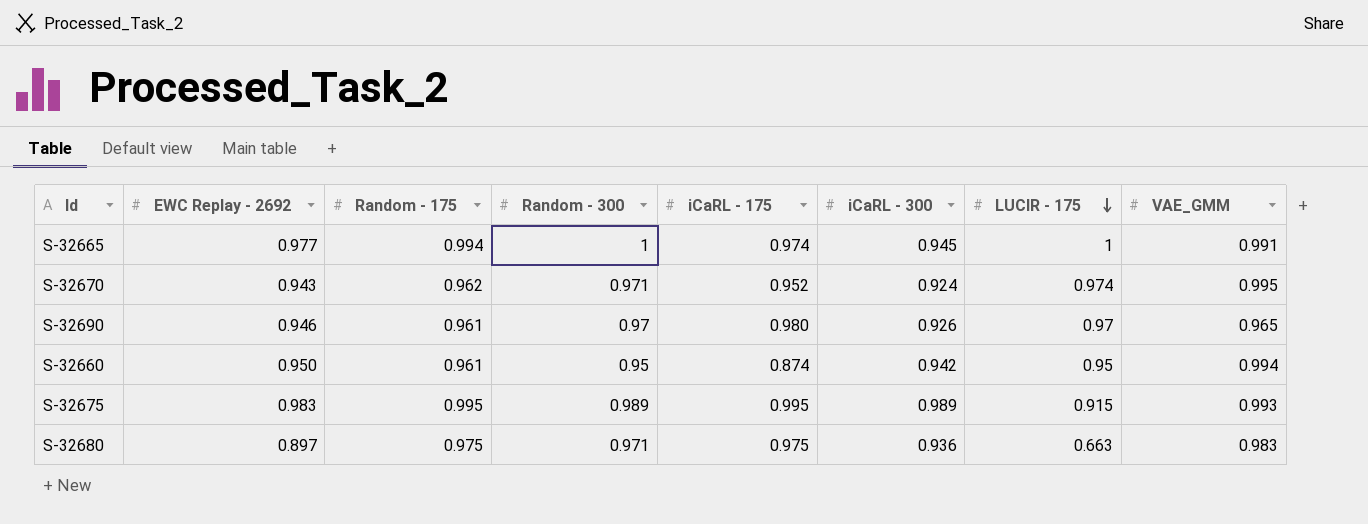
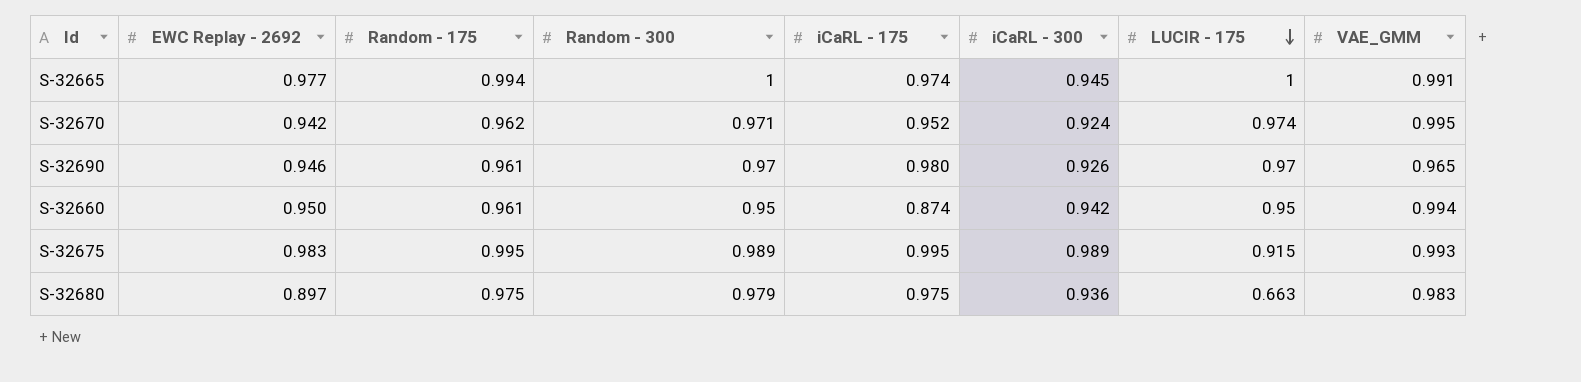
S-32670 | EWC Replay - 2692: 0.943 -> 0.942
S-32680 | Random - 300: 0.971 -> 0.979

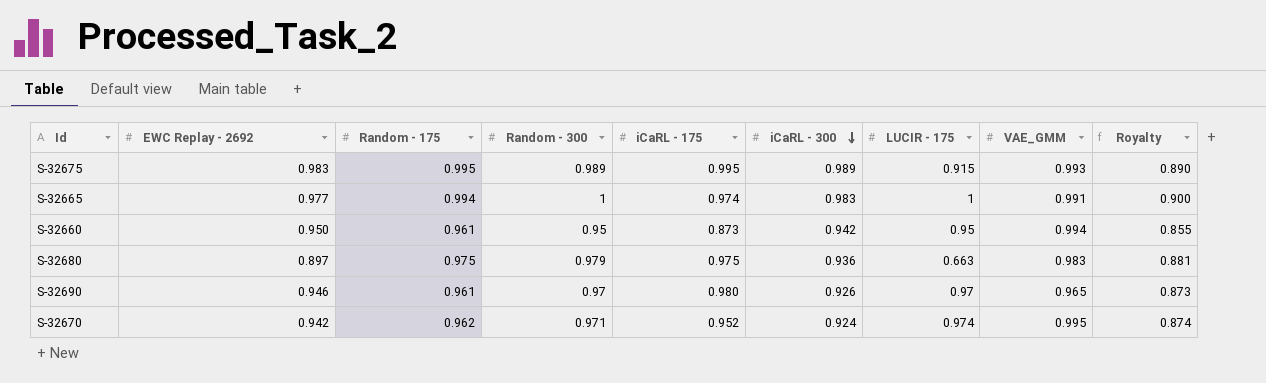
row order: LUCIR - 175 descending -> iCaRL - 300 descending
column Royalty | formula: none -> [Random - 300] * 0.9
S-32665 | iCaRL - 300: 0.945 -> 0.983
S-32660 | iCaRL - 175: 0.874 -> 0.873

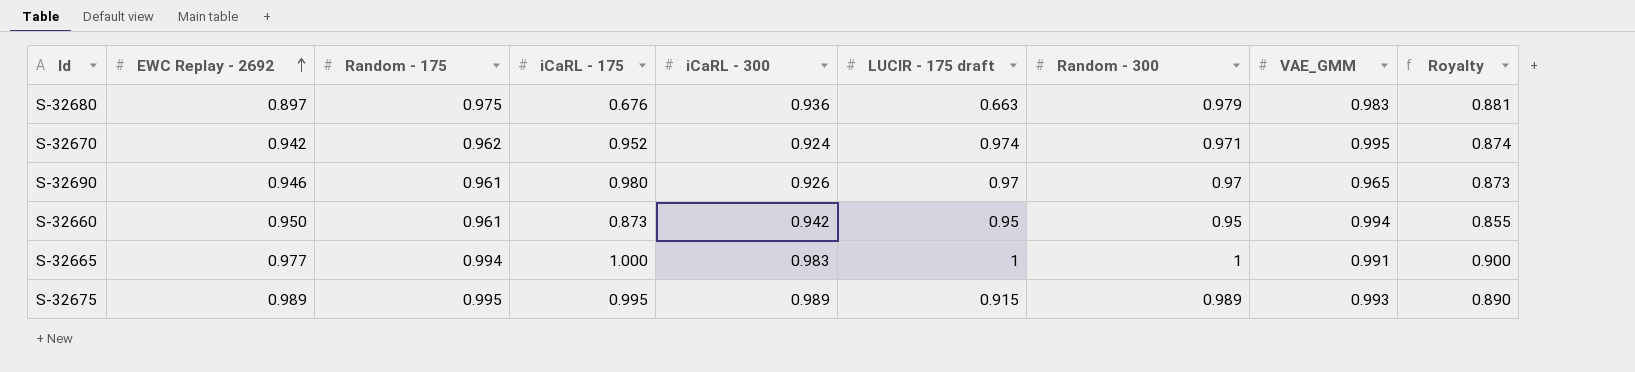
row order: iCaRL - 300 descending -> EWC Replay - 2692 ascending
column name: LUCIR - 175 -> LUCIR - 175 draft
column Random - 300 | position: 4 -> 7
S-32680 | iCaRL - 175: 0.975 -> 0.676
S-32665 | iCaRL - 175: 0.974 -> 1.000
S-32675 | EWC Replay - 2692: 0.983 -> 0.989

